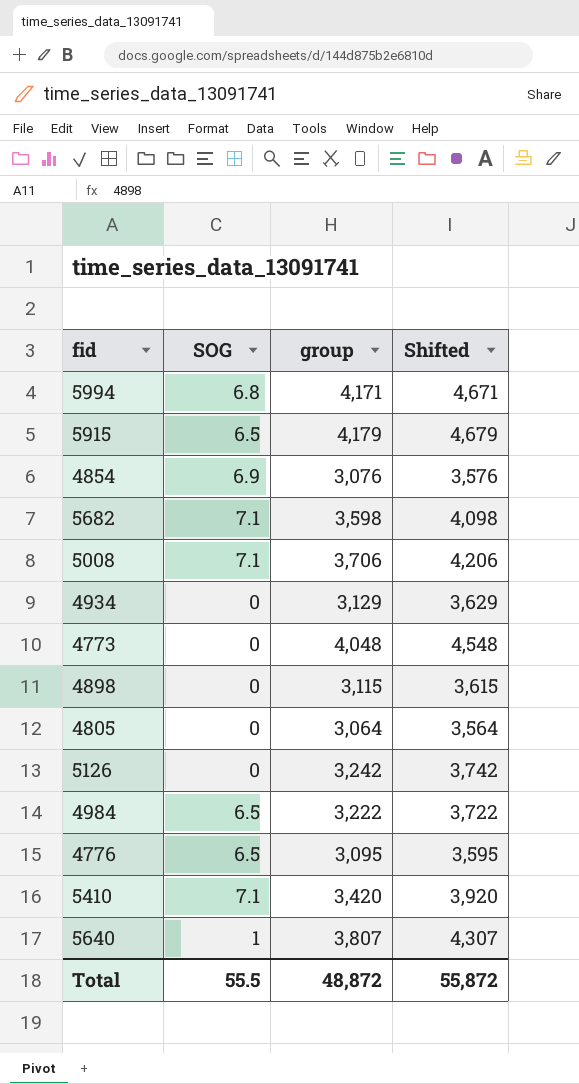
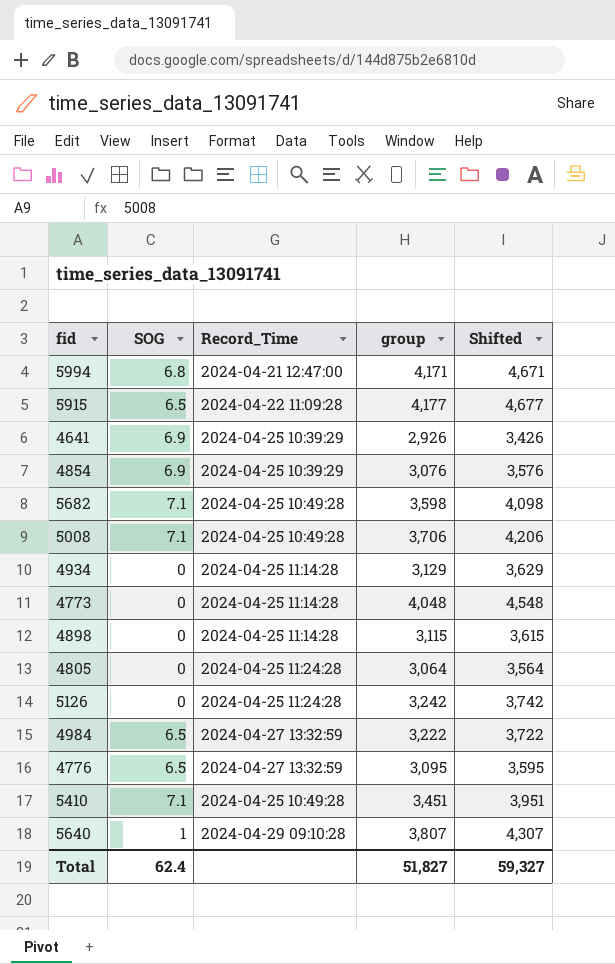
column Record_Time | position: none -> 3
5915 | group: 4,179 -> 4,177
5915 | Shifted: 4,679 -> 4,677
row 4641: none -> 6.9 | 2024-04-25 10:39:29 | 2,926 | 3,426
5410 | group: 3,420 -> 3,451
5410 | Shifted: 3,920 -> 3,951
Total | SOG: 55.5 -> 62.4
Total | group: 48,872 -> 51,827
Total | Shifted: 55,872 -> 59,327

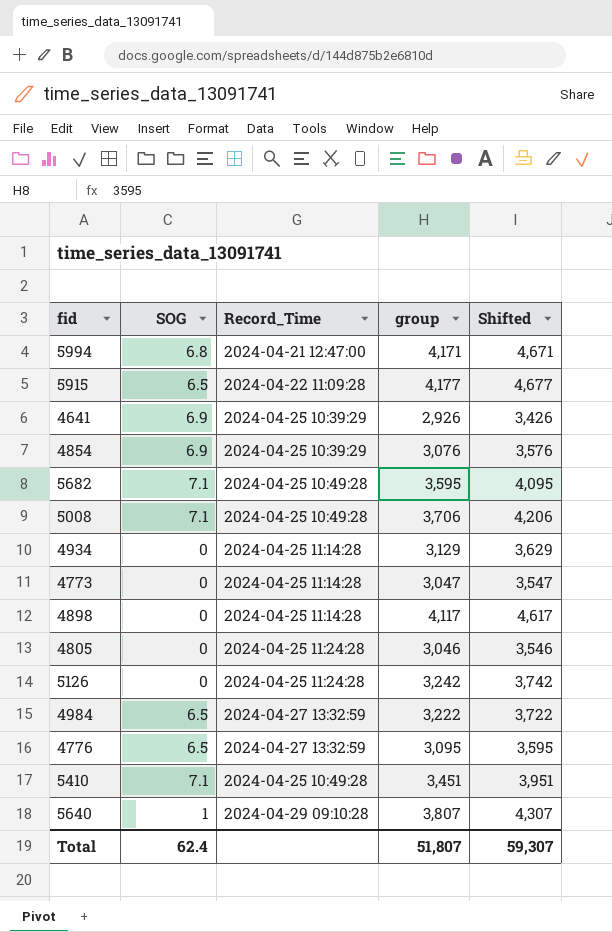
5682 | group: 3,598 -> 3,595
5682 | Shifted: 4,098 -> 4,095
4773 | group: 4,048 -> 3,047
4773 | Shifted: 4,548 -> 3,547
4898 | group: 3,115 -> 4,117
4898 | Shifted: 3,615 -> 4,617
4805 | group: 3,064 -> 3,046
4805 | Shifted: 3,564 -> 3,546
Total | group: 51,827 -> 51,807
Total | Shifted: 59,327 -> 59,307

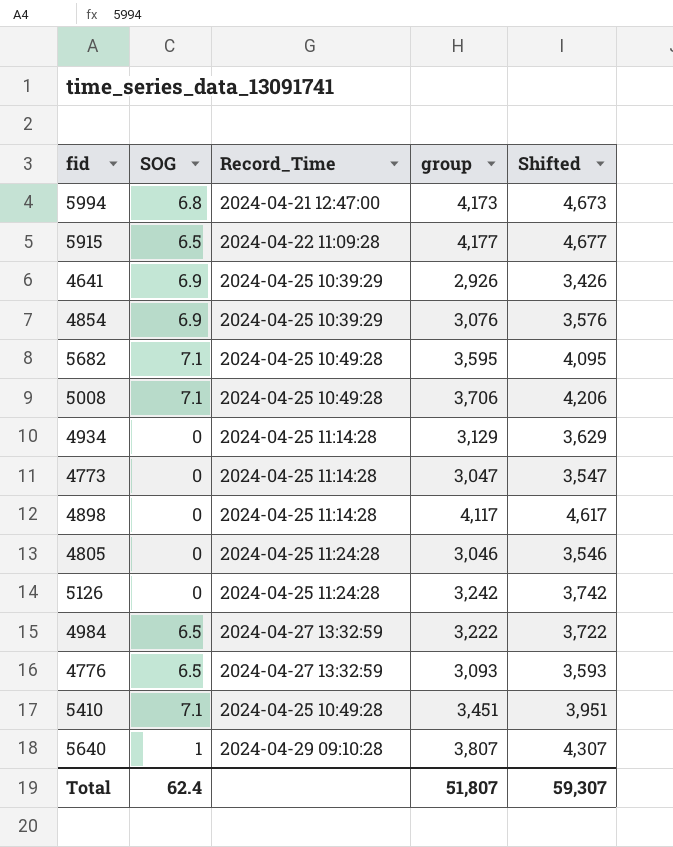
5994 | group: 4,171 -> 4,173
5994 | Shifted: 4,671 -> 4,673
4776 | group: 3,095 -> 3,093
4776 | Shifted: 3,595 -> 3,593

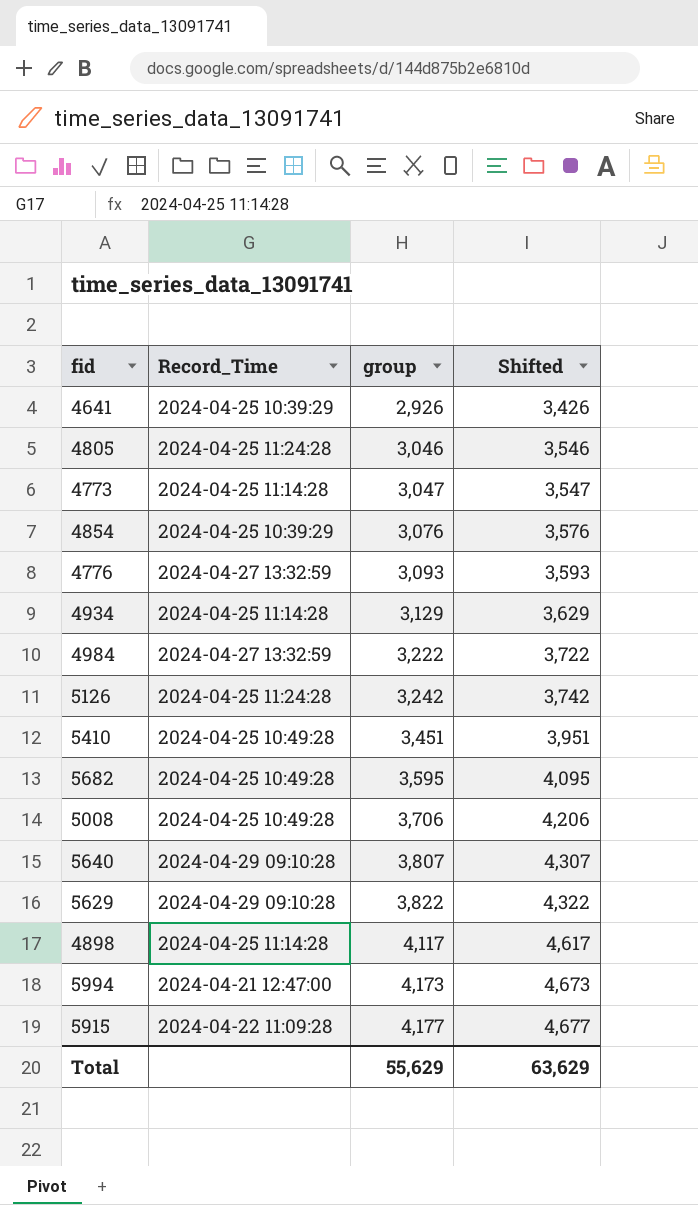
row order: none -> group ascending
column SOG | position: 2 -> none
row 5629: none -> 2024-04-29 09:10:28 | 3,822 | 4,322
Total | group: 51,807 -> 55,629
Total | Shifted: 59,307 -> 63,629

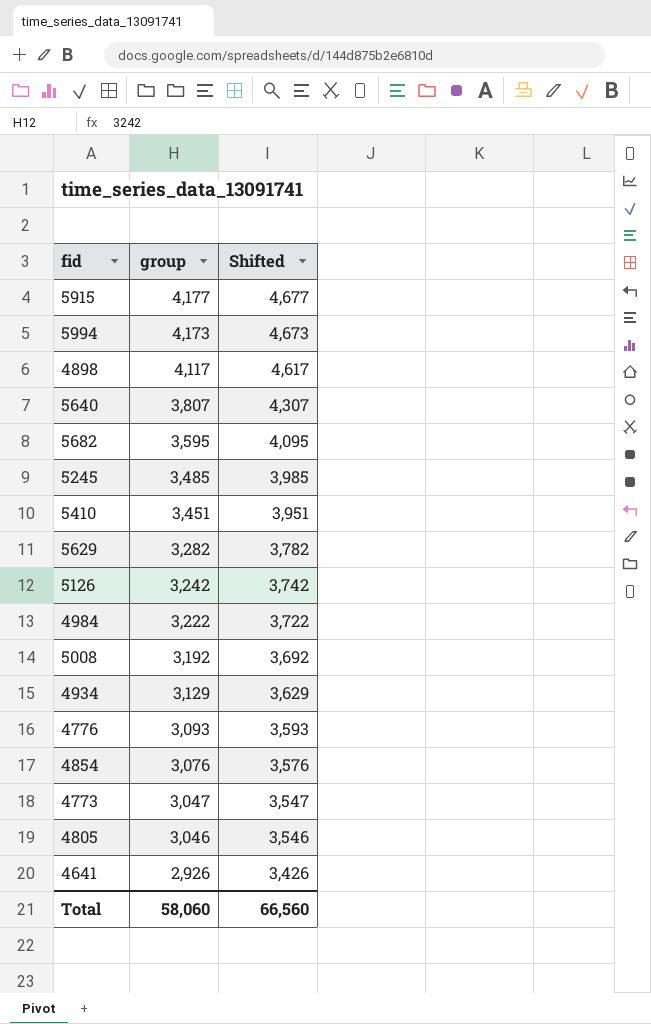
row order: group ascending -> group descending
column Record_Time | position: 2 -> none
row 5245: none -> 3,485 | 3,985
5629 | group: 3,822 -> 3,282
5629 | Shifted: 4,322 -> 3,782
5008 | group: 3,706 -> 3,192
5008 | Shifted: 4,206 -> 3,692
Total | group: 55,629 -> 58,060
Total | Shifted: 63,629 -> 66,560

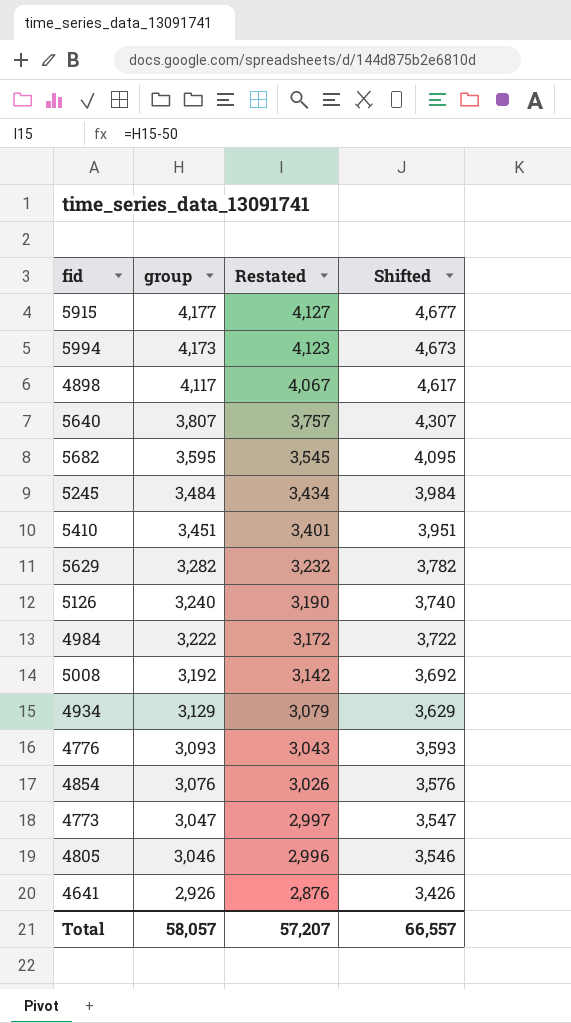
column Restated | formula: none -> [group] - 50
5245 | group: 3,485 -> 3,484
5245 | Shifted: 3,985 -> 3,984
5126 | group: 3,242 -> 3,240
5126 | Shifted: 3,742 -> 3,740
Total | group: 58,060 -> 58,057
Total | Shifted: 66,560 -> 66,557

